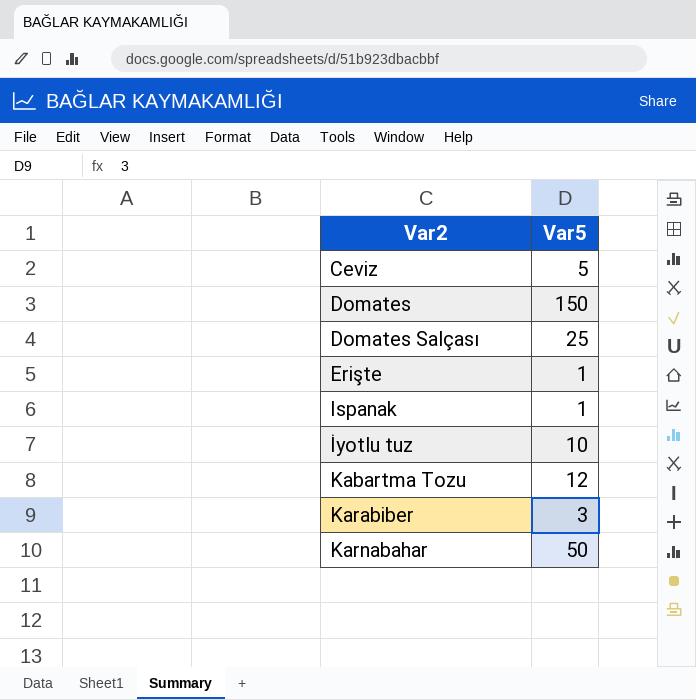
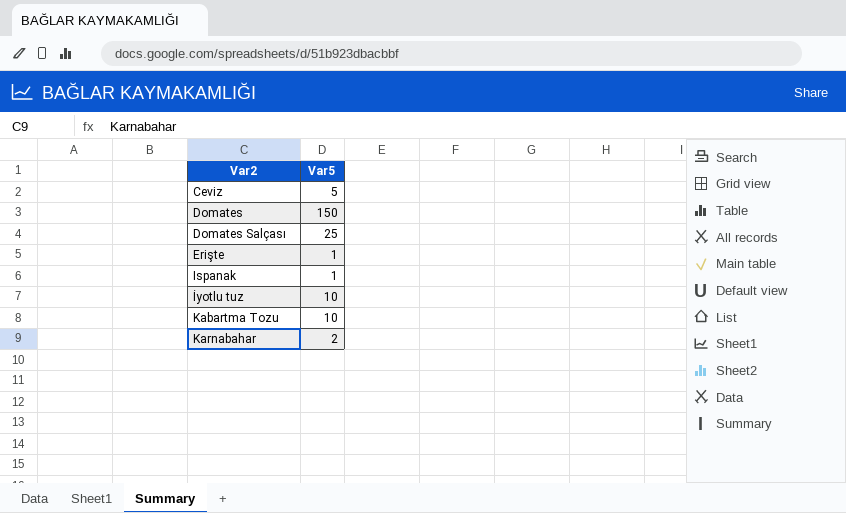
row Karabiber: 3 -> none
Kabartma Tozu | Var5: 12 -> 10
Karnabahar | Var5: 50 -> 2

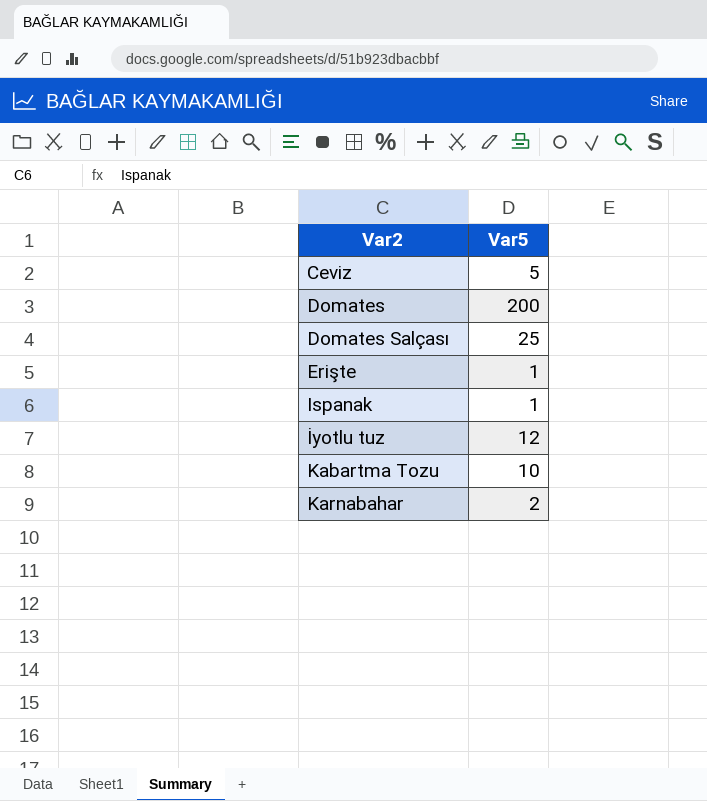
Domates | Var5: 150 -> 200
İyotlu tuz | Var5: 10 -> 12

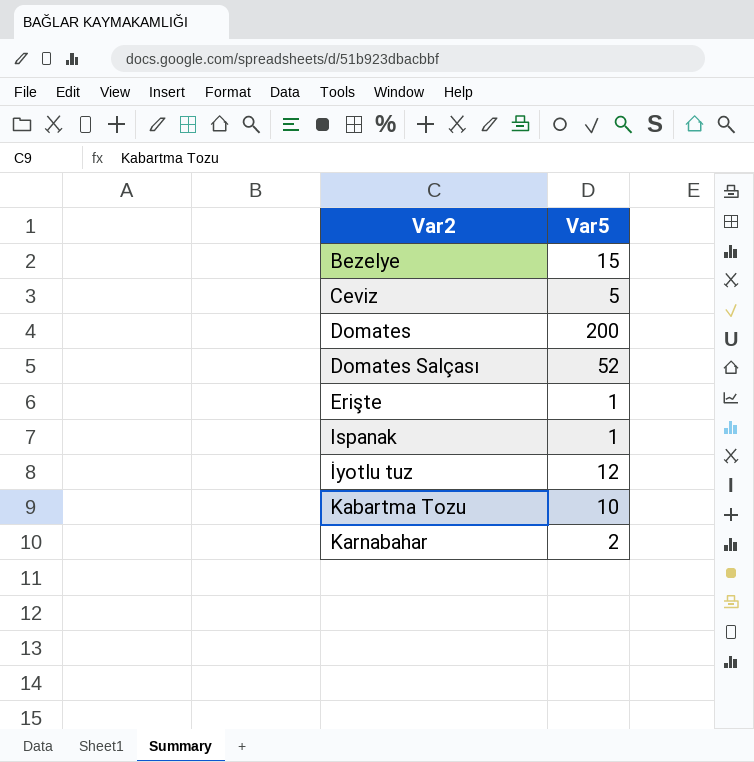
row Bezelye: none -> 15
Domates Salçası | Var5: 25 -> 52

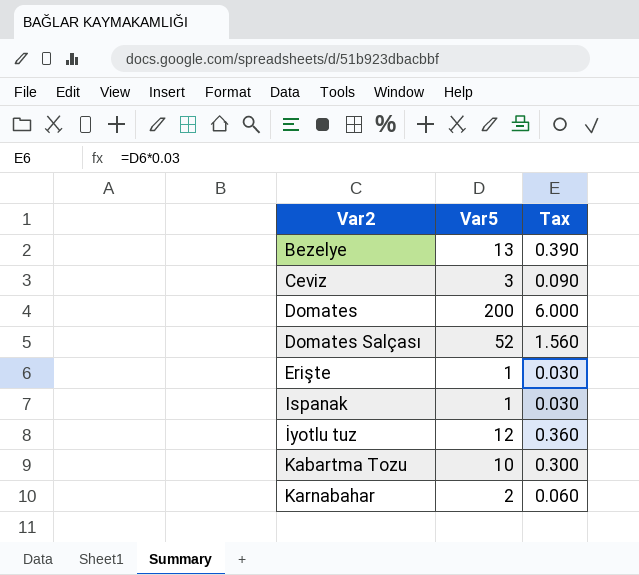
column Tax | formula: none -> [Var5] * 0.03
Bezelye | Var5: 15 -> 13
Ceviz | Var5: 5 -> 3

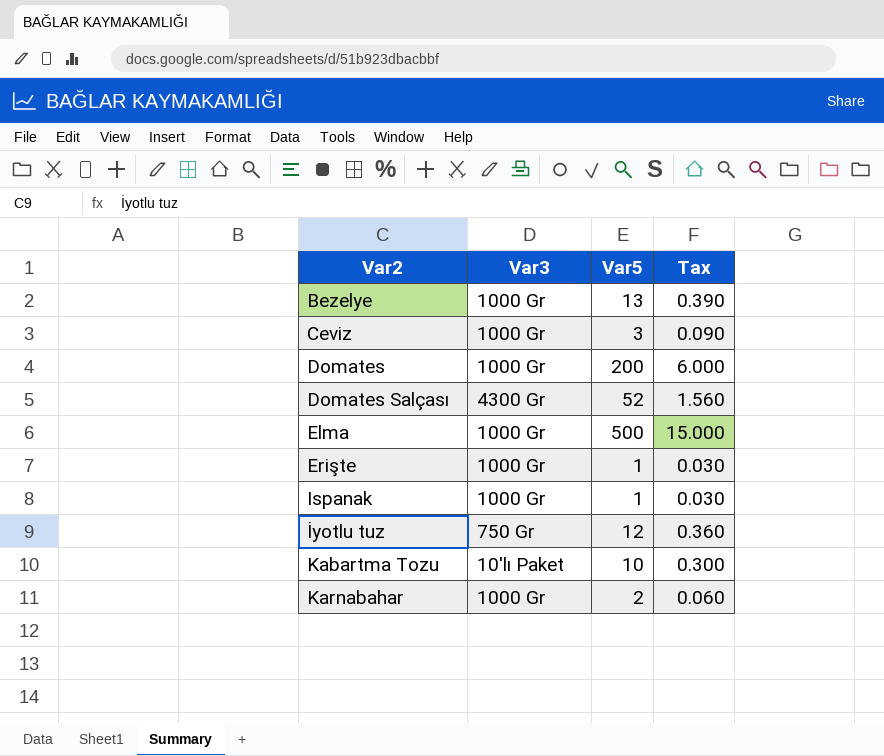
column Var3 | position: none -> 2
row Elma: none -> 1000 Gr | 500 | 15.000

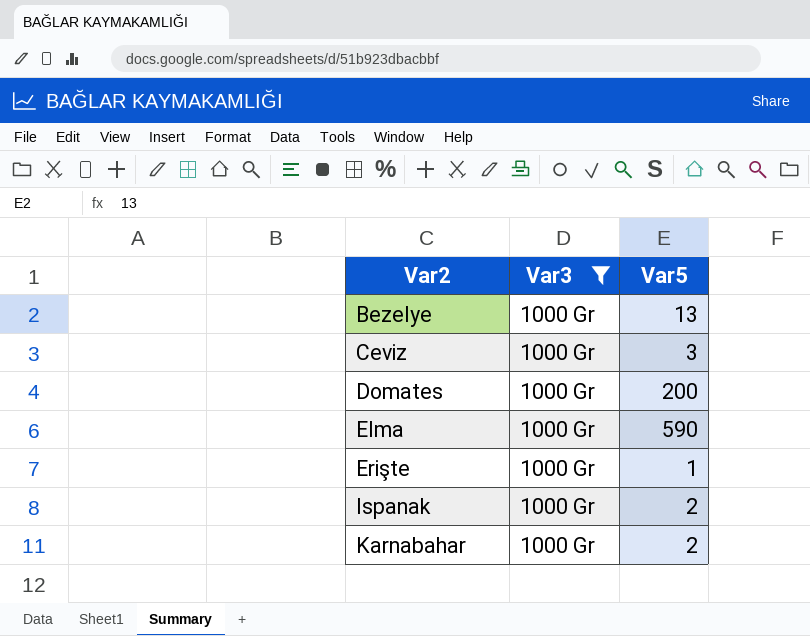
filter: none -> Var3 = 1000 Gr
column Tax | formula: [Var5] * 0.03 -> none
Elma | Var5: 500 -> 590
Ispanak | Var5: 1 -> 2

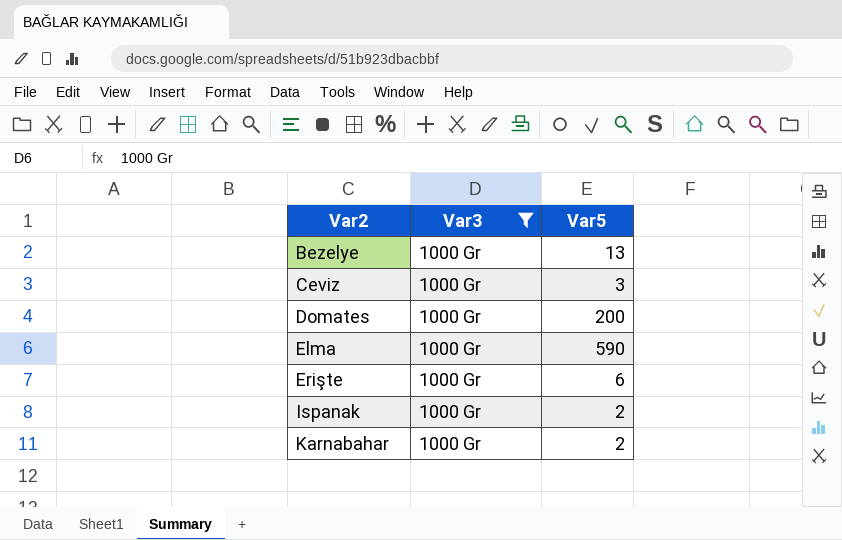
Erişte | Var5: 1 -> 6

